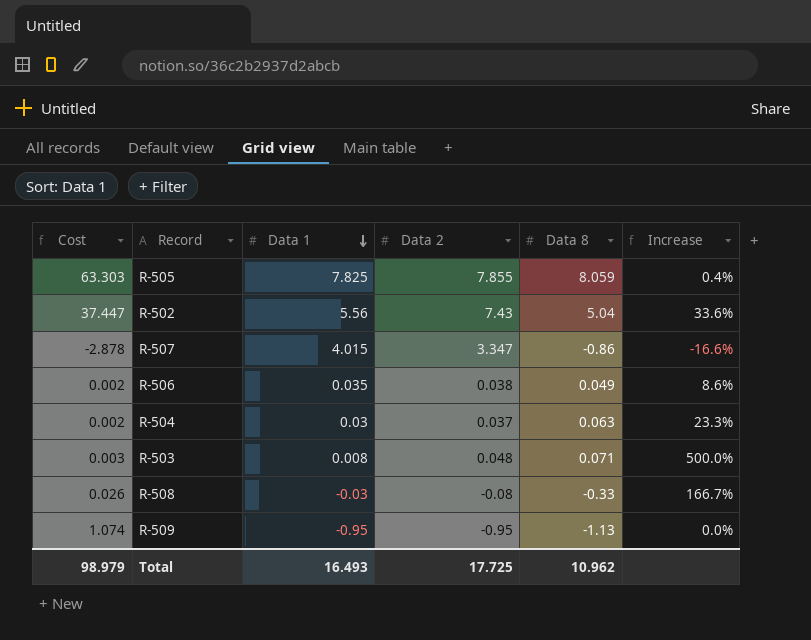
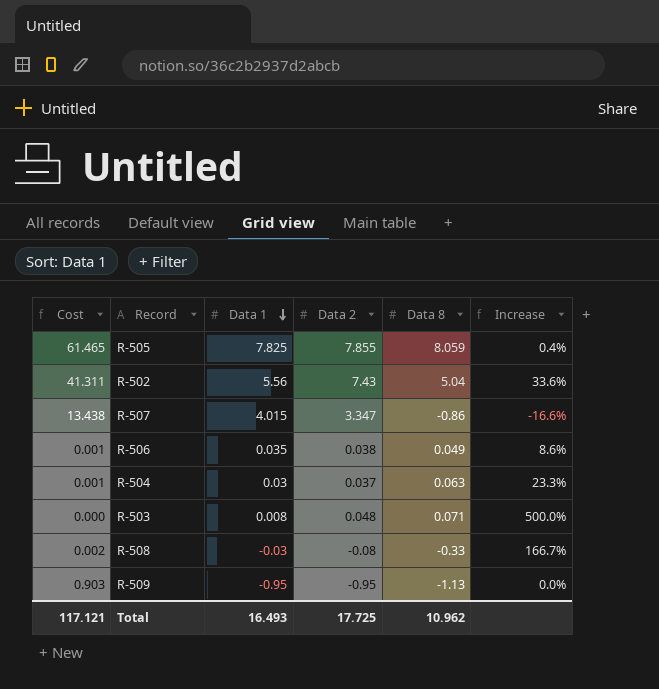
column Cost | formula: [Data 2] * [Data 8] -> [Data 1] * [Data 2]
Total | Cost: 98.979 -> 117.121

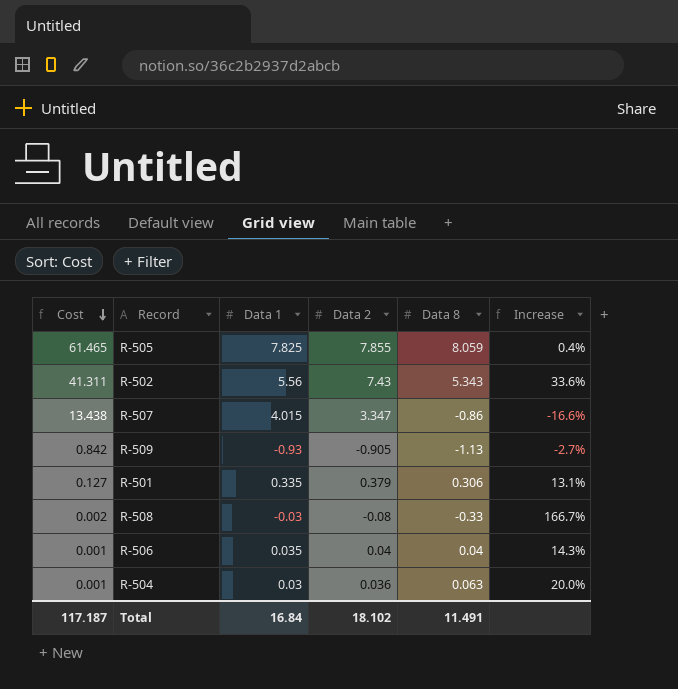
row order: Data 1 descending -> Cost descending
row R-503: 0.000 | 0.008 | 0.048 | 0.071 | 500.0% -> none
R-502 | Data 8: 5.04 -> 5.343
R-509 | Cost: 0.903 -> 0.842
R-509 | Data 1: -0.95 -> -0.93
R-509 | Data 2: -0.95 -> -0.905
R-509 | Increase: 0.0% -> -2.7%
row R-501: none -> 0.127 | 0.335 | 0.379 | 0.306 | 13.1%
R-506 | Data 2: 0.038 -> 0.04
R-506 | Data 8: 0.049 -> 0.04
R-506 | Increase: 8.6% -> 14.3%
R-504 | Data 2: 0.037 -> 0.036
R-504 | Increase: 23.3% -> 20.0%
Total | Cost: 117.121 -> 117.187
Total | Data 1: 16.493 -> 16.84
Total | Data 2: 17.725 -> 18.102
Total | Data 8: 10.962 -> 11.491

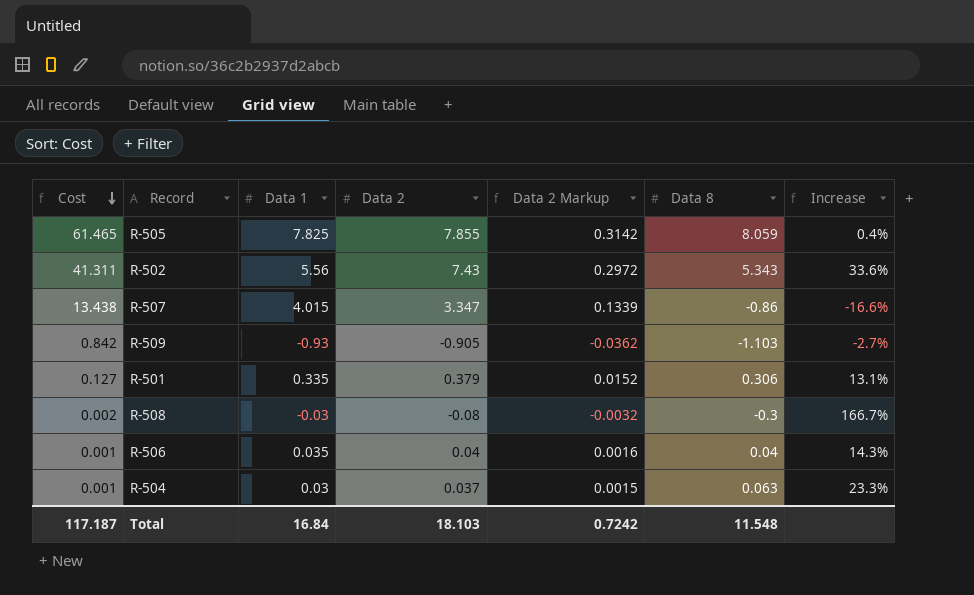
column Data 2 Markup | formula: none -> [Data 2] * 0.04
R-509 | Data 8: -1.13 -> -1.103
R-508 | Data 8: -0.33 -> -0.3
R-504 | Data 2: 0.036 -> 0.037
R-504 | Increase: 20.0% -> 23.3%
Total | Data 2: 18.102 -> 18.103
Total | Data 8: 11.491 -> 11.548

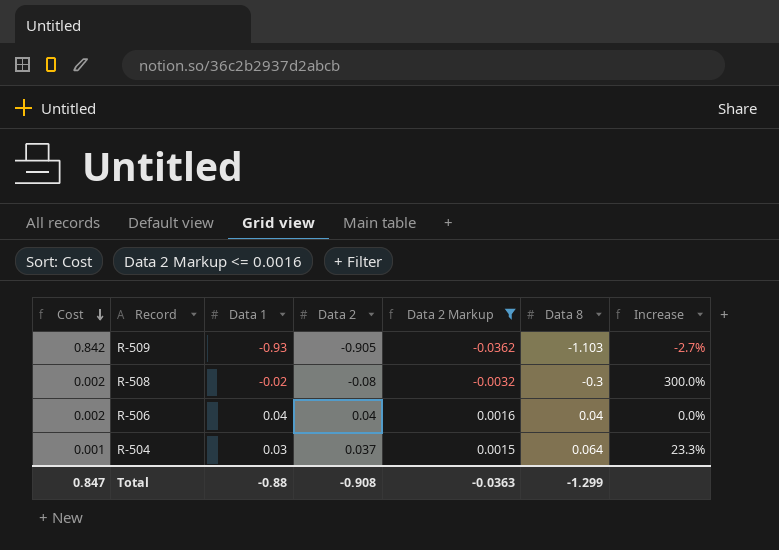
filter: none -> Data 2 Markup <= 0.0016
R-508 | Data 1: -0.03 -> -0.02
R-508 | Increase: 166.7% -> 300.0%
R-506 | Cost: 0.001 -> 0.002
R-506 | Data 1: 0.035 -> 0.04
R-506 | Increase: 14.3% -> 0.0%
R-504 | Data 8: 0.063 -> 0.064
Total | Cost: 117.187 -> 0.847
Total | Data 1: 16.84 -> -0.88
Total | Data 2: 18.103 -> -0.908
Total | Data 2 Markup: 0.7242 -> -0.0363
Total | Data 8: 11.548 -> -1.299

